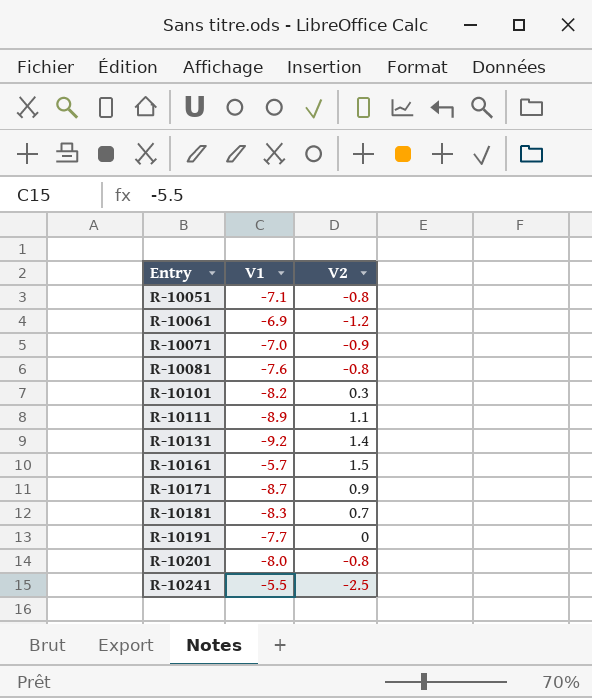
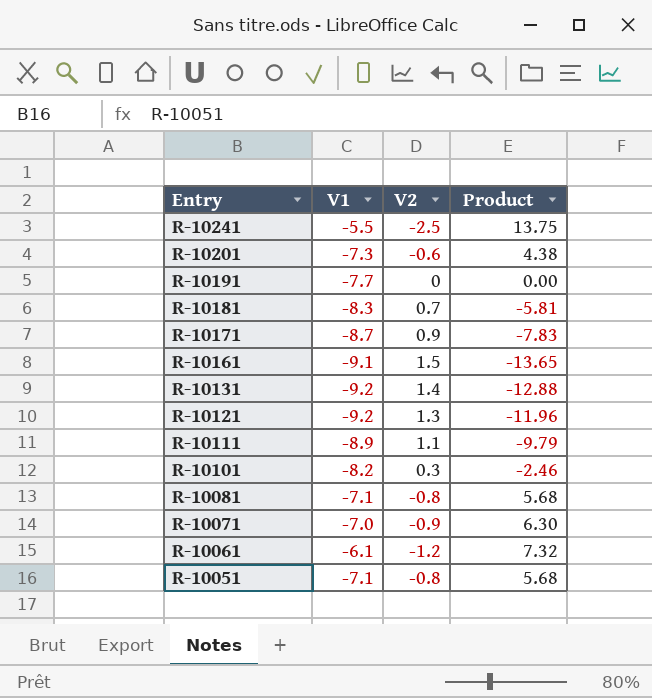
row order: Entry ascending -> Entry descending
column Product | formula: none -> [V1] * [V2]
R-10201 | V1: -8.0 -> -7.3
R-10201 | V2: -0.8 -> -0.6
R-10161 | V1: -5.7 -> -9.1
row R-10121: none -> -9.2 | 1.3 | -11.96
R-10081 | V1: -7.6 -> -7.1
R-10061 | V1: -6.9 -> -6.1

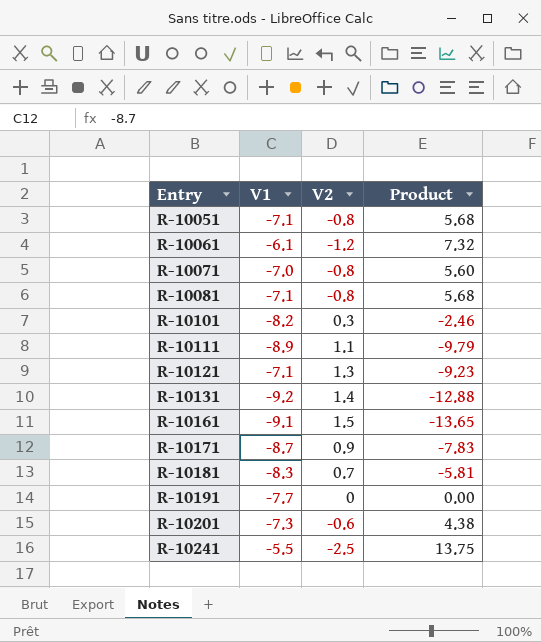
row order: Entry descending -> Entry ascending
R-10071 | V2: -0.9 -> -0.8
R-10071 | Product: 6.30 -> 5.60
R-10121 | V1: -9.2 -> -7.1
R-10121 | Product: -11.96 -> -9.23

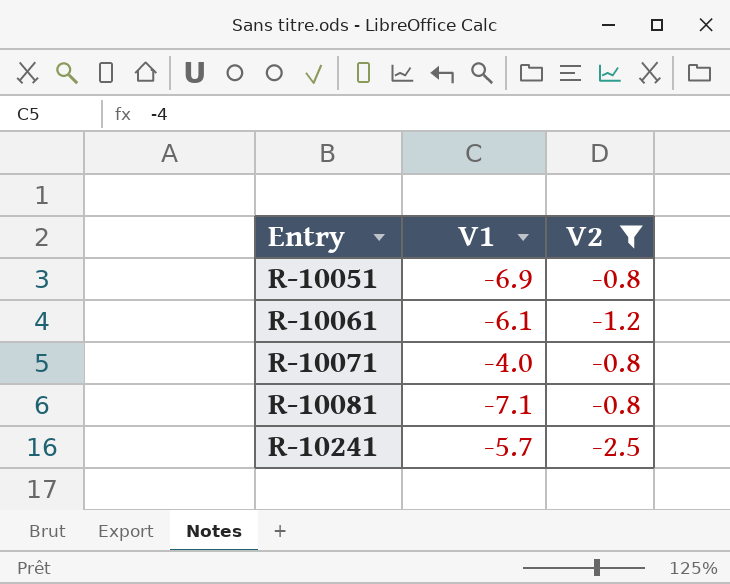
filter: none -> V2 <= -0.8
column Product | formula: [V1] * [V2] -> none
R-10051 | V1: -7.1 -> -6.9
R-10071 | V1: -7.0 -> -4.0
R-10241 | V1: -5.5 -> -5.7

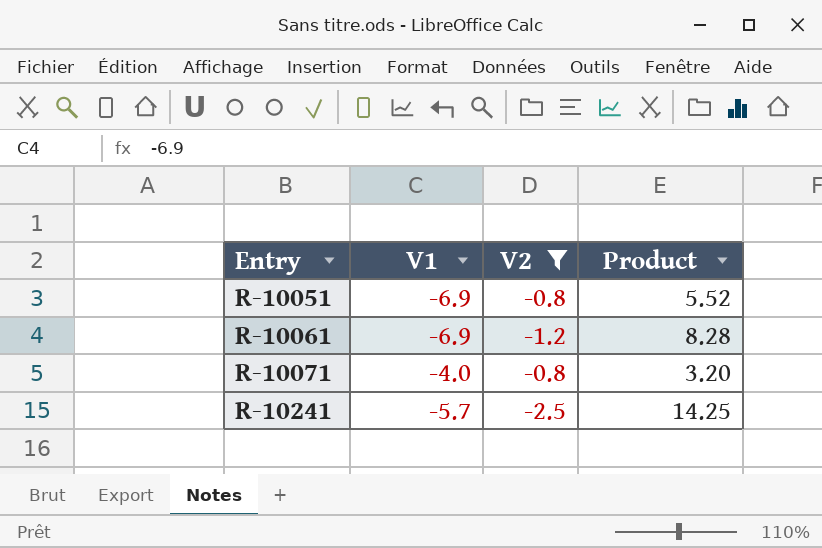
column Product | formula: none -> [V1] * [V2]
row R-10081: -7.1 | -0.8 -> none
R-10061 | V1: -6.1 -> -6.9

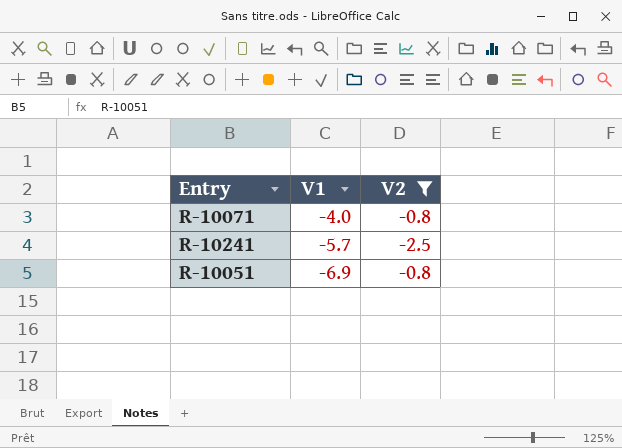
row order: Entry ascending -> V1 descending
column Product | formula: [V1] * [V2] -> none
row R-10061: -6.9 | -1.2 | 8.28 -> none

